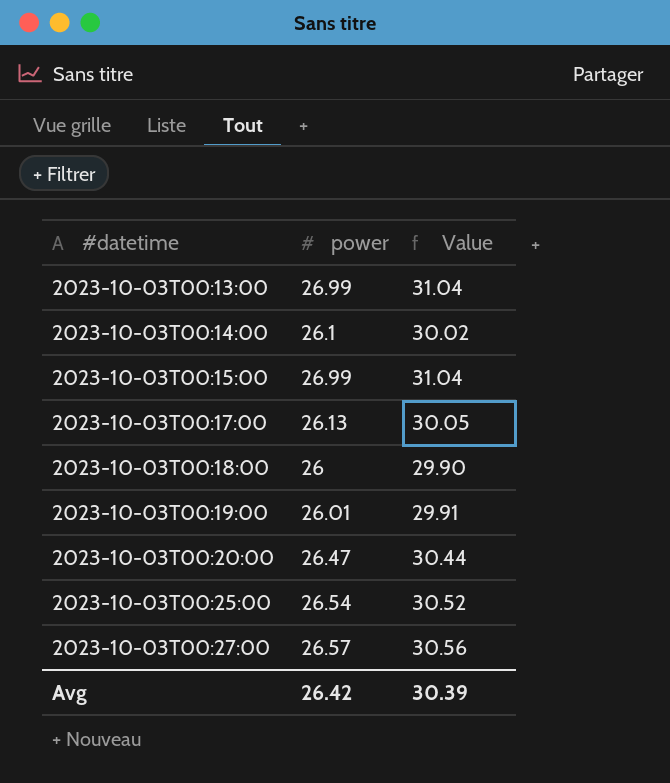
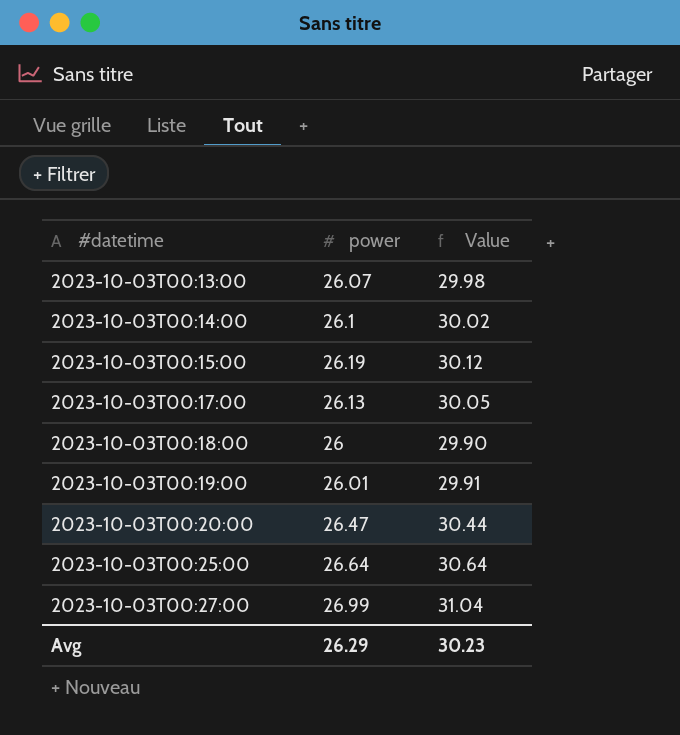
2023-10-03T00:13:00 | power: 26.99 -> 26.07
2023-10-03T00:13:00 | Value: 31.04 -> 29.98
2023-10-03T00:15:00 | power: 26.99 -> 26.19
2023-10-03T00:15:00 | Value: 31.04 -> 30.12
2023-10-03T00:25:00 | power: 26.54 -> 26.64
2023-10-03T00:25:00 | Value: 30.52 -> 30.64
2023-10-03T00:27:00 | power: 26.57 -> 26.99
2023-10-03T00:27:00 | Value: 30.56 -> 31.04
Avg | power: 26.42 -> 26.29
Avg | Value: 30.39 -> 30.23

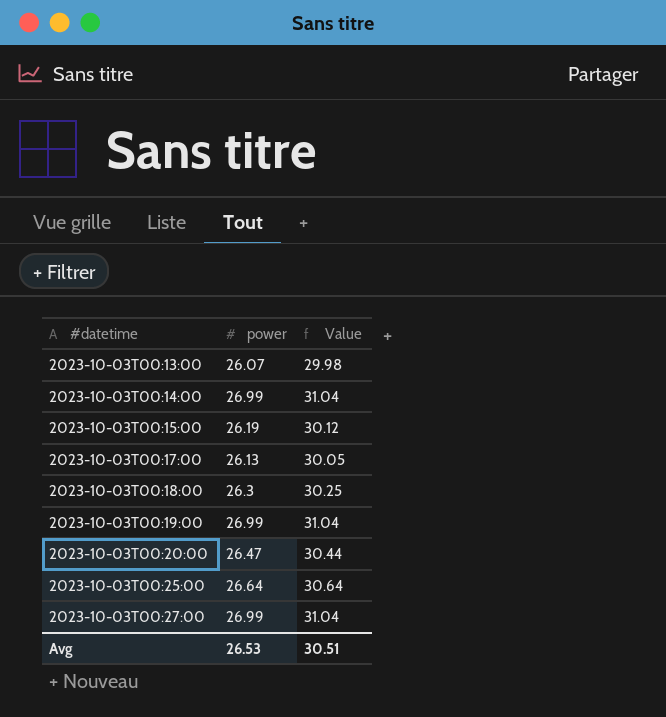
2023-10-03T00:14:00 | power: 26.1 -> 26.99
2023-10-03T00:14:00 | Value: 30.02 -> 31.04
2023-10-03T00:18:00 | power: 26 -> 26.3
2023-10-03T00:18:00 | Value: 29.90 -> 30.25
2023-10-03T00:19:00 | power: 26.01 -> 26.99
2023-10-03T00:19:00 | Value: 29.91 -> 31.04
Avg | power: 26.29 -> 26.53
Avg | Value: 30.23 -> 30.51

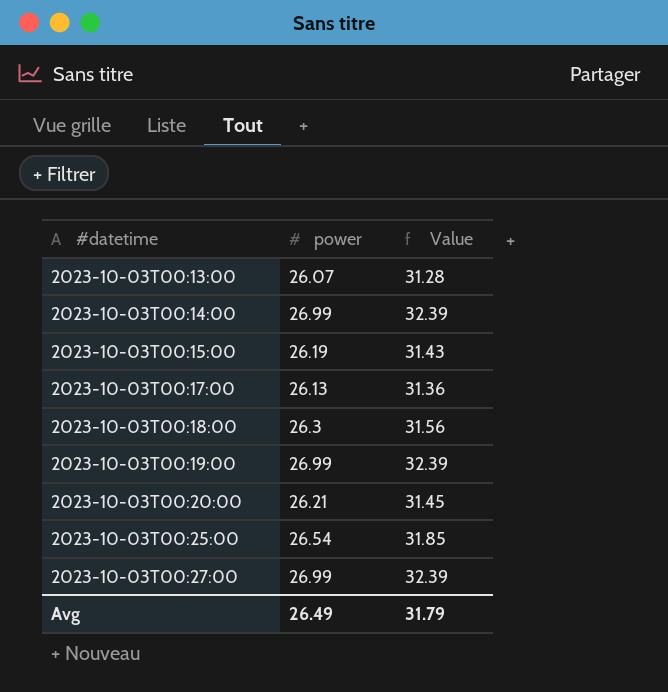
column Value | formula: [power] * 1.15 -> [power] * 1.2
2023-10-03T00:20:00 | power: 26.47 -> 26.21
2023-10-03T00:25:00 | power: 26.64 -> 26.54
Avg | power: 26.53 -> 26.49
Avg | Value: 30.51 -> 31.79

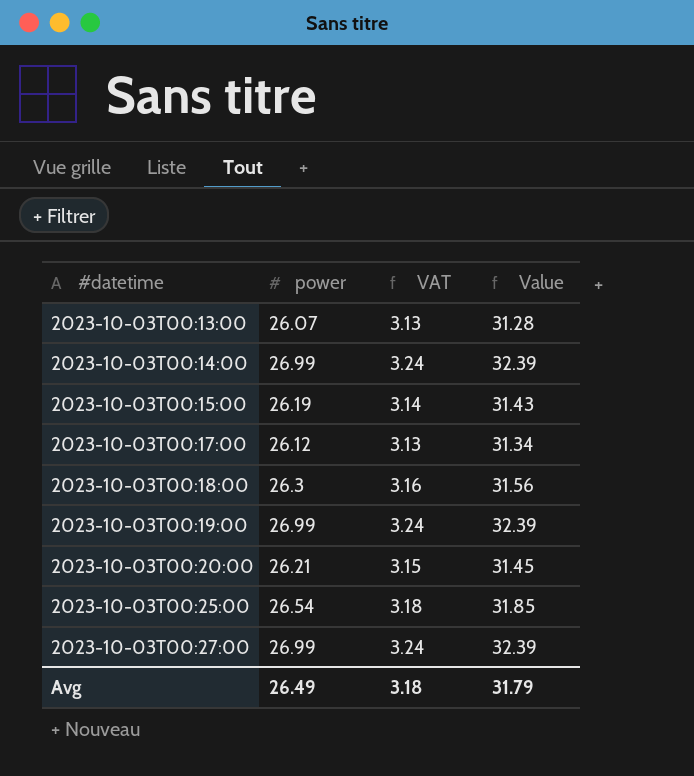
column VAT | formula: none -> [power] * 0.12
2023-10-03T00:17:00 | power: 26.13 -> 26.12
2023-10-03T00:17:00 | Value: 31.36 -> 31.34

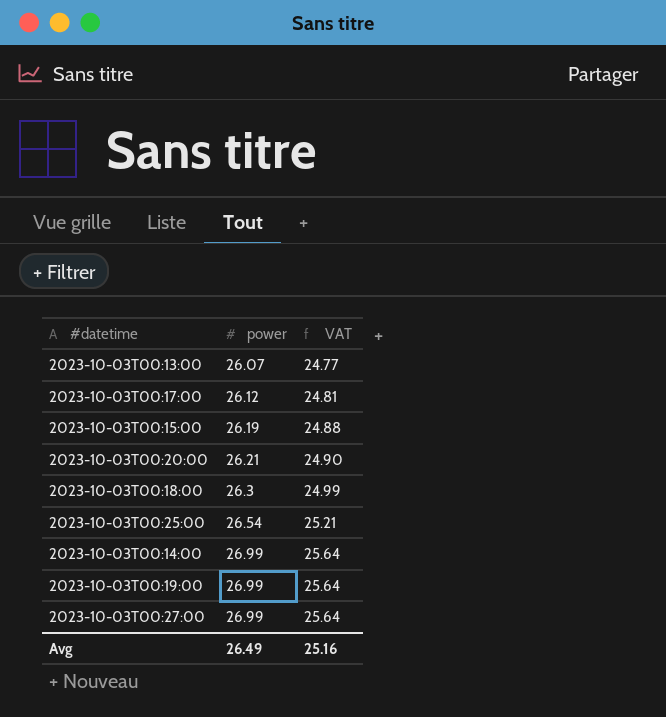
row order: #datetime ascending -> power ascending
column Value | formula: [power] * 1.2 -> none
column VAT | formula: [power] * 0.12 -> [power] * 0.95
Avg | VAT: 3.18 -> 25.16

